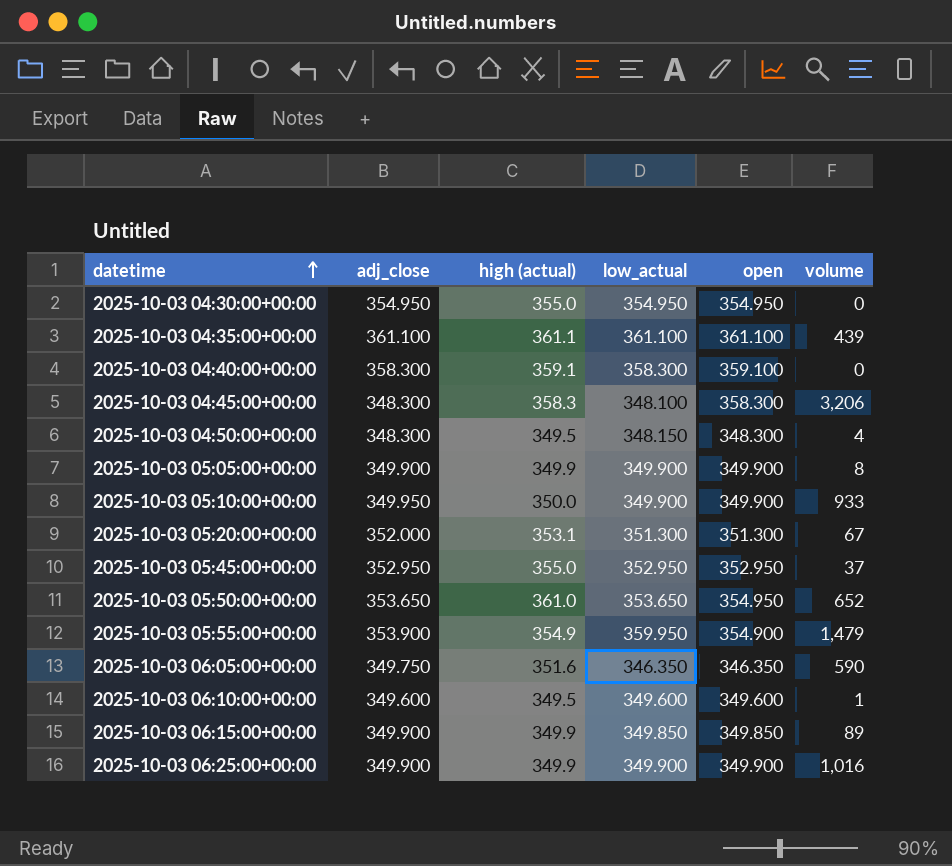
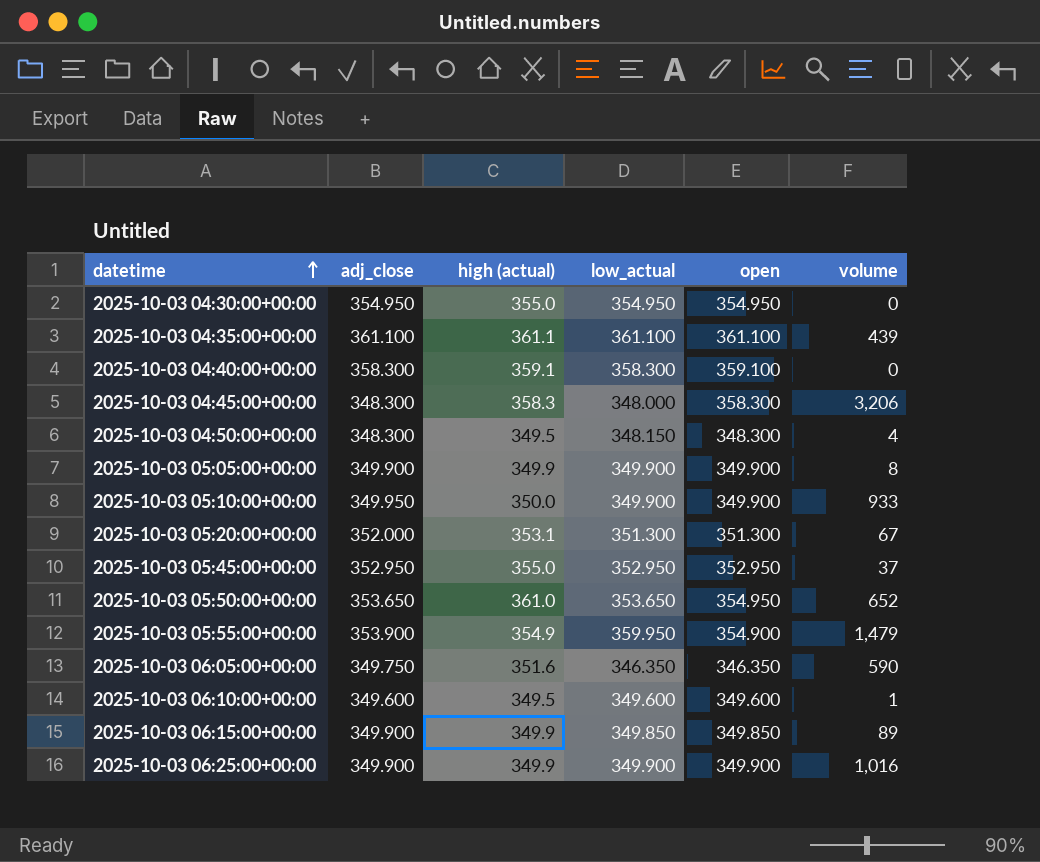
2025-10-03 04:45:00+00:00 | low_actual: 348.100 -> 348.000

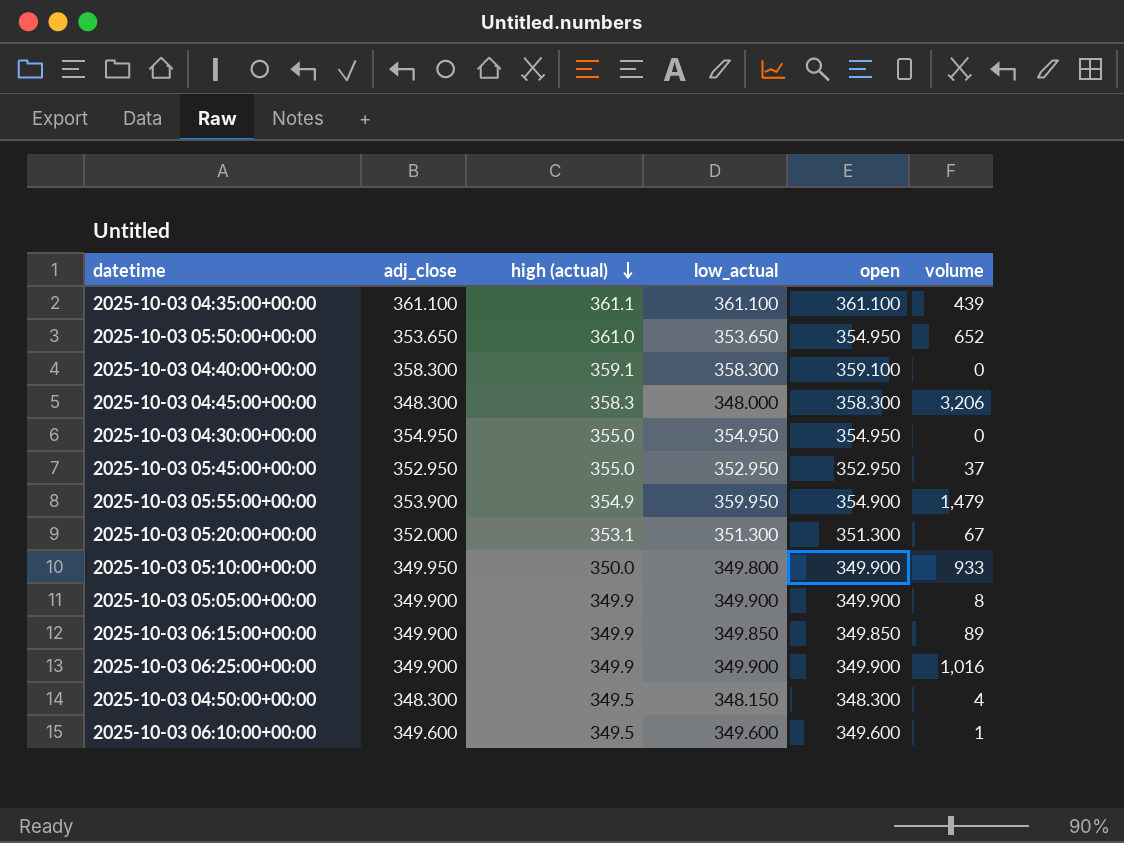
row order: datetime ascending -> high (actual) descending
row 2025-10-03 06:05:00+00:00: 349.750 | 351.6 | 346.350 | 346.350 | 590 -> none
2025-10-03 05:10:00+00:00 | low_actual: 349.900 -> 349.800

